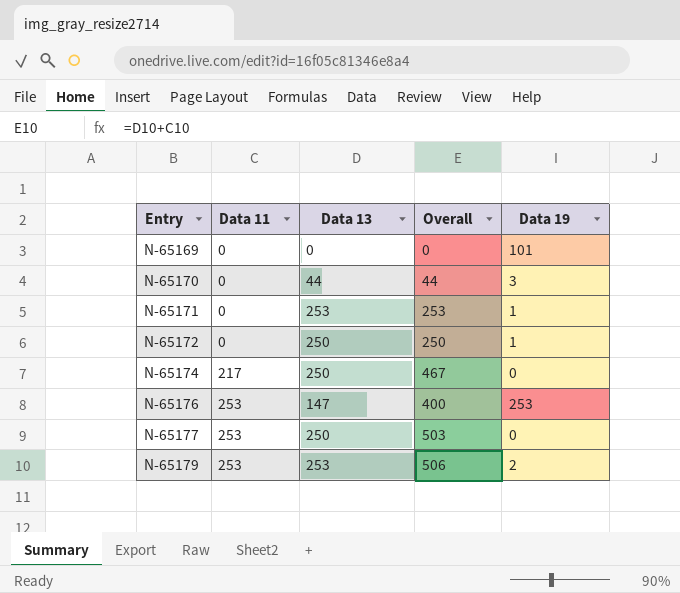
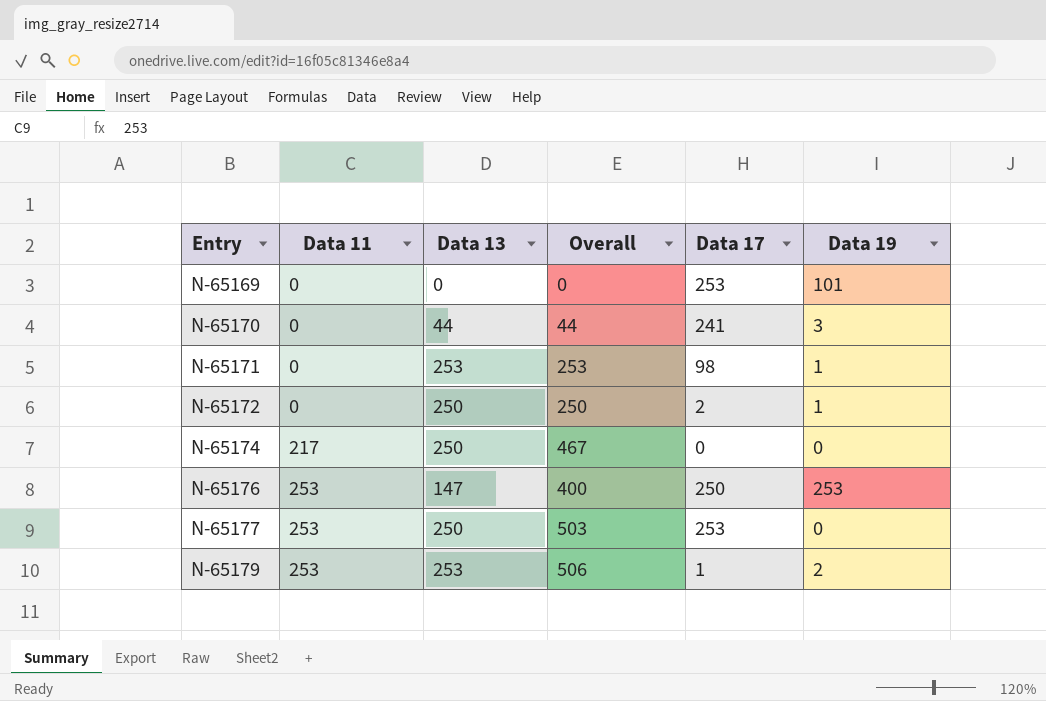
column Data 17 | position: none -> 5

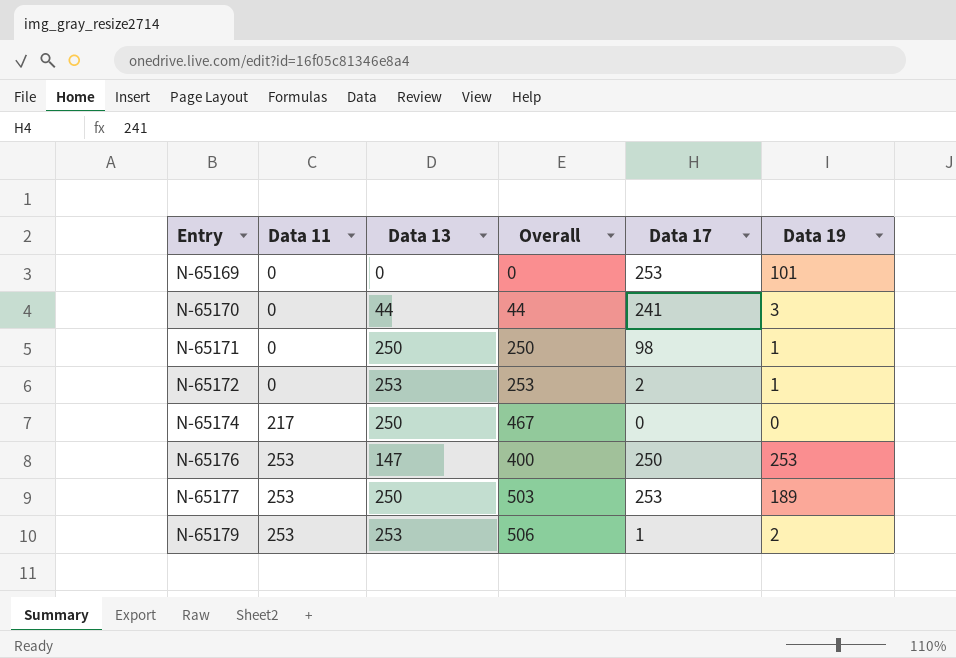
N-65171 | Data 13: 253 -> 250
N-65171 | Overall: 253 -> 250
N-65172 | Data 13: 250 -> 253
N-65172 | Overall: 250 -> 253
N-65177 | Data 19: 0 -> 189

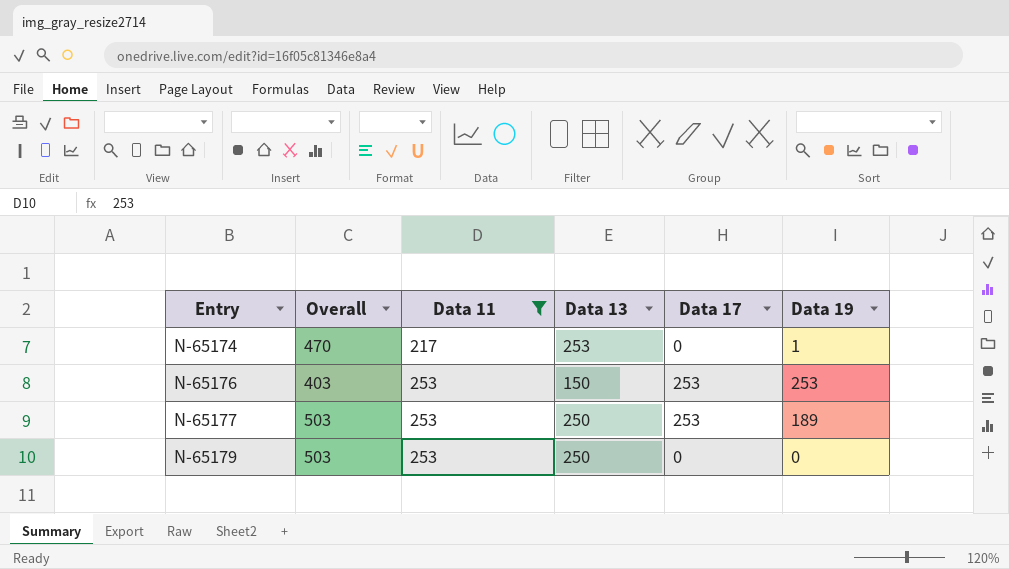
filter: none -> Data 11 != 0
column Overall | position: 4 -> 2
N-65174 | Overall: 467 -> 470
N-65174 | Data 13: 250 -> 253
N-65174 | Data 19: 0 -> 1
N-65176 | Overall: 400 -> 403
N-65176 | Data 13: 147 -> 150
N-65176 | Data 17: 250 -> 253
N-65179 | Overall: 506 -> 503
N-65179 | Data 13: 253 -> 250
N-65179 | Data 17: 1 -> 0
N-65179 | Data 19: 2 -> 0

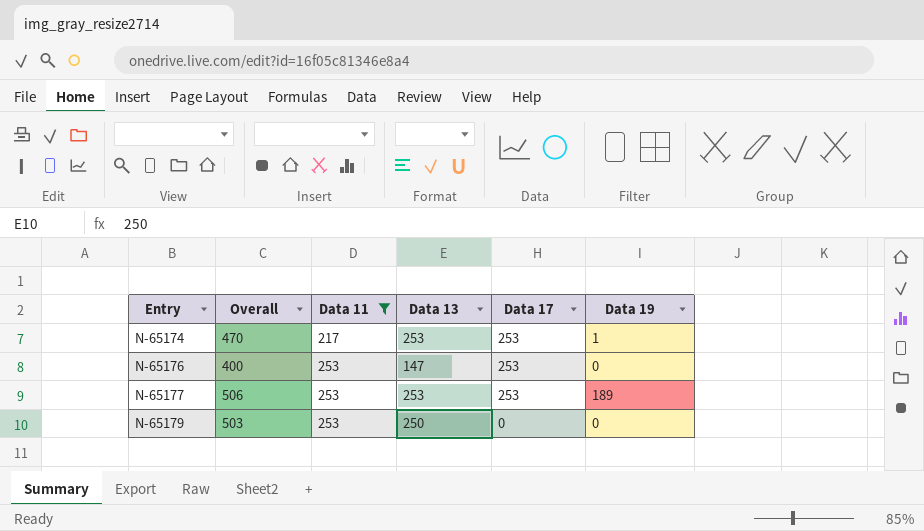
N-65174 | Data 17: 0 -> 253
N-65176 | Overall: 403 -> 400
N-65176 | Data 13: 150 -> 147
N-65176 | Data 19: 253 -> 0
N-65177 | Overall: 503 -> 506
N-65177 | Data 13: 250 -> 253

